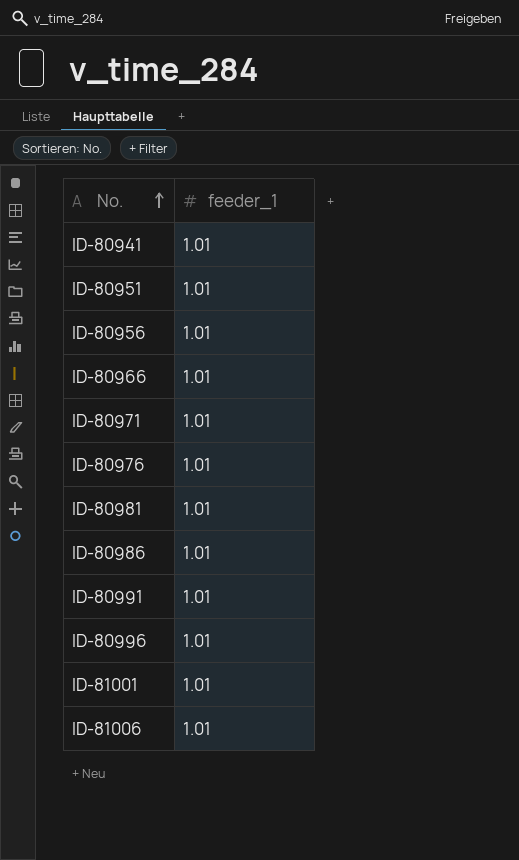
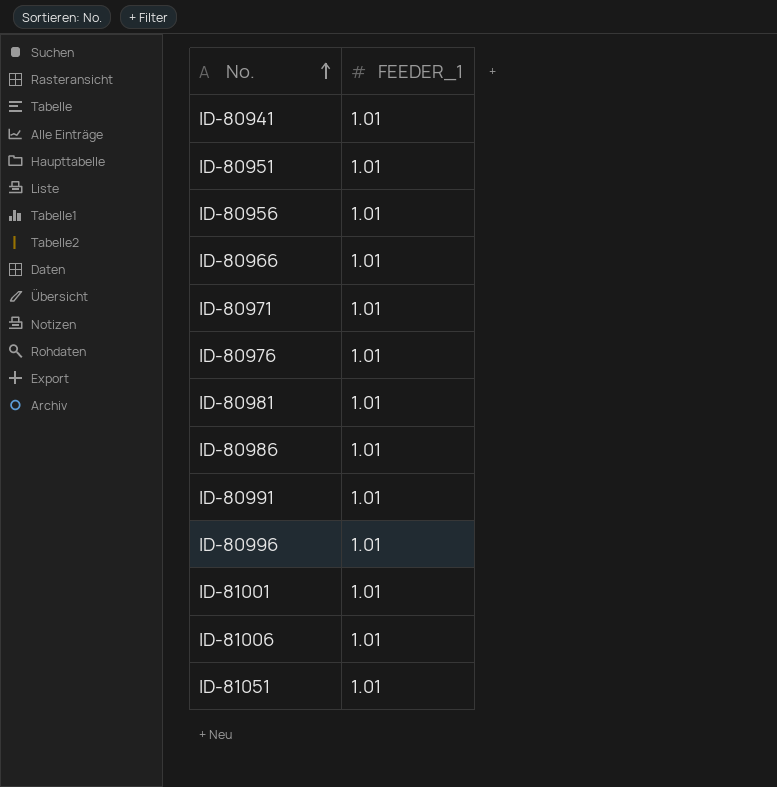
column name: feeder_1 -> FEEDER_1
row ID-81051: none -> 1.01

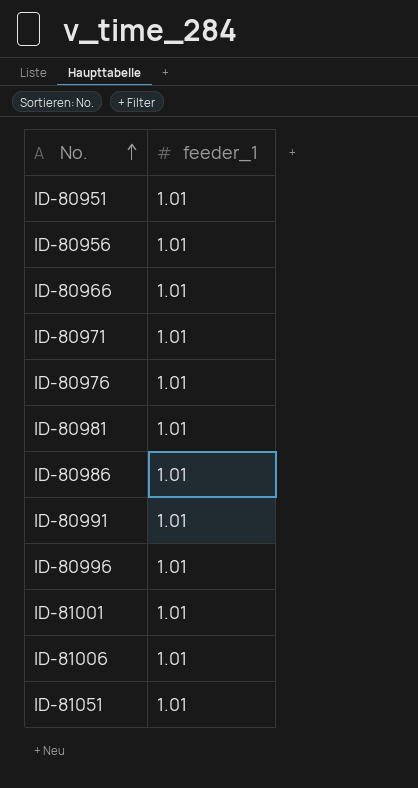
column name: FEEDER_1 -> feeder_1
row ID-80941: 1.01 -> none

